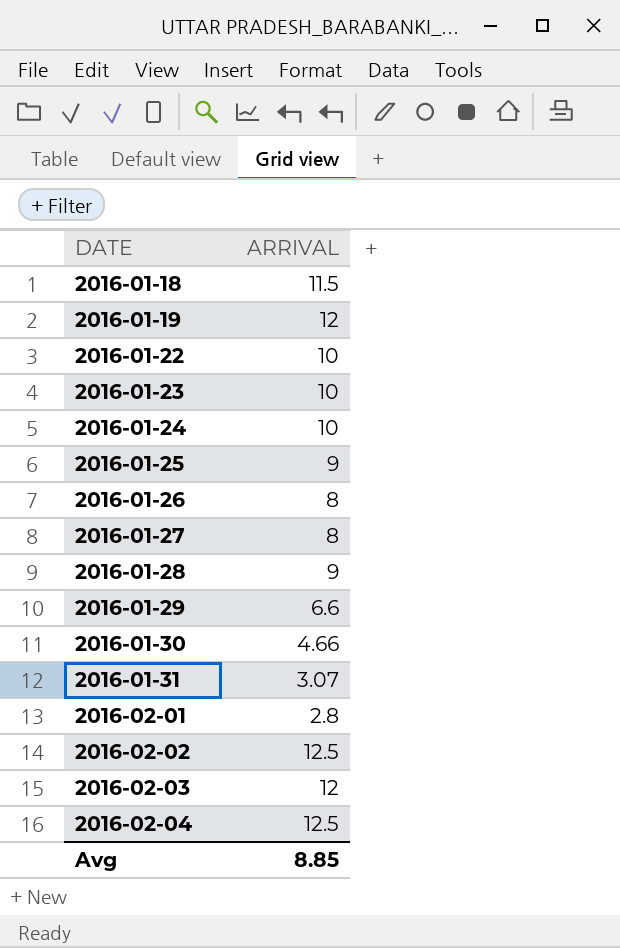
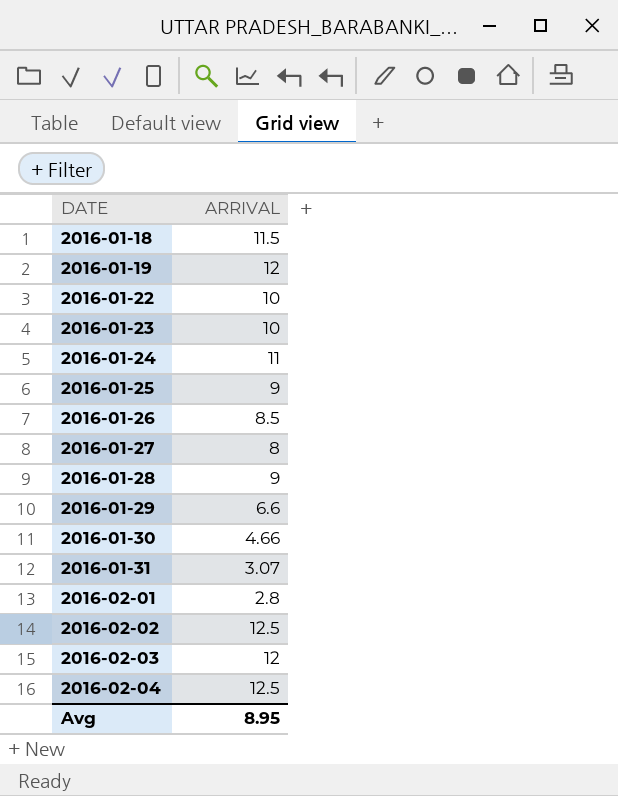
2016-01-24 | ARRIVAL: 10 -> 11
2016-01-26 | ARRIVAL: 8 -> 8.5
Avg | ARRIVAL: 8.85 -> 8.95

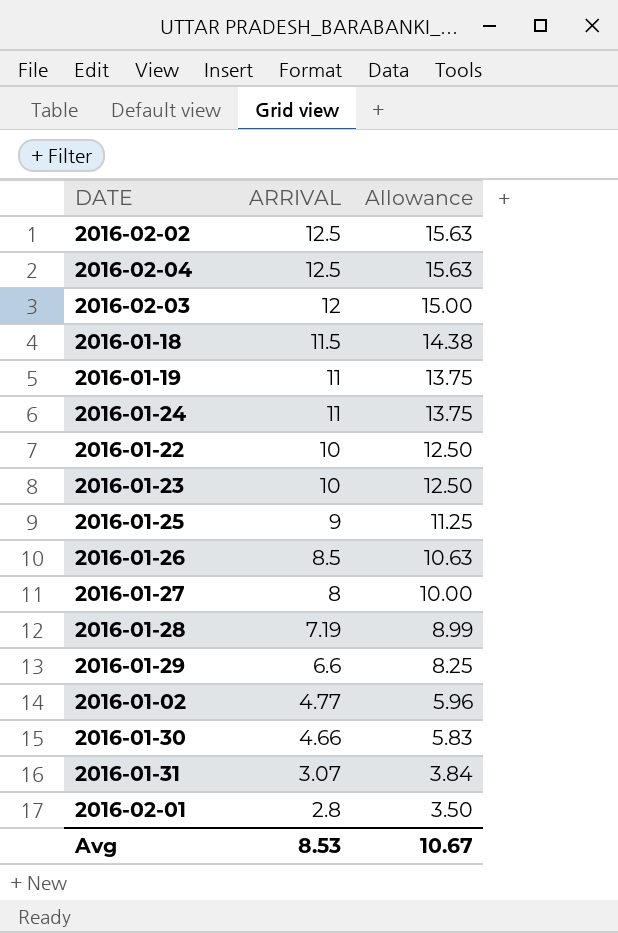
row order: DATE ascending -> ARRIVAL descending
column Allowance | formula: none -> [ARRIVAL] * 1.25
2016-01-19 | ARRIVAL: 12 -> 11
2016-01-28 | ARRIVAL: 9 -> 7.19
row 2016-01-02: none -> 4.77 | 5.96
Avg | ARRIVAL: 8.95 -> 8.53

